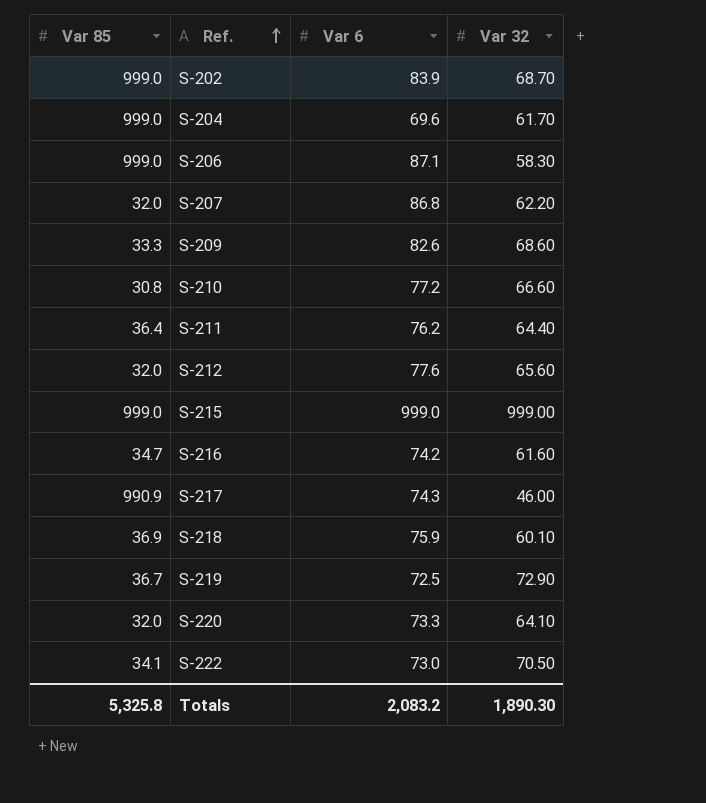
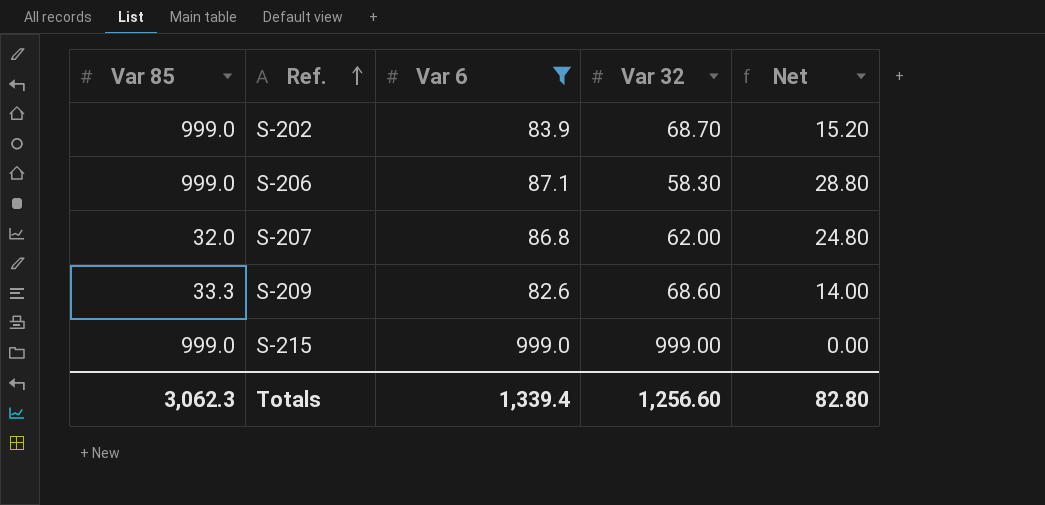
filter: none -> Var 6 >= 82.6
column Net | formula: none -> [Var 6] - [Var 32]
S-207 | Var 32: 62.20 -> 62.00
Totals | Var 85: 5,325.8 -> 3,062.3
Totals | Var 6: 2,083.2 -> 1,339.4
Totals | Var 32: 1,890.30 -> 1,256.60

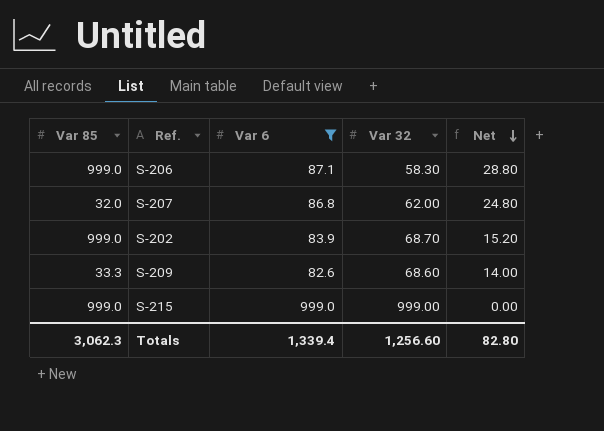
row order: Ref. ascending -> Net descending

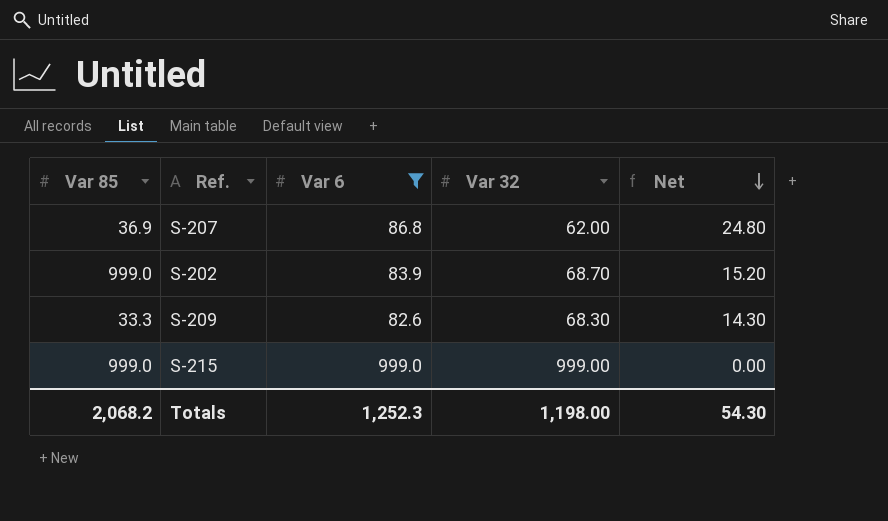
row S-206: 999.0 | 87.1 | 58.30 | 28.80 -> none
S-207 | Var 85: 32.0 -> 36.9
S-209 | Var 32: 68.60 -> 68.30
S-209 | Net: 14.00 -> 14.30
Totals | Var 85: 3,062.3 -> 2,068.2
Totals | Var 6: 1,339.4 -> 1,252.3
Totals | Var 32: 1,256.60 -> 1,198.00
Totals | Net: 82.80 -> 54.30

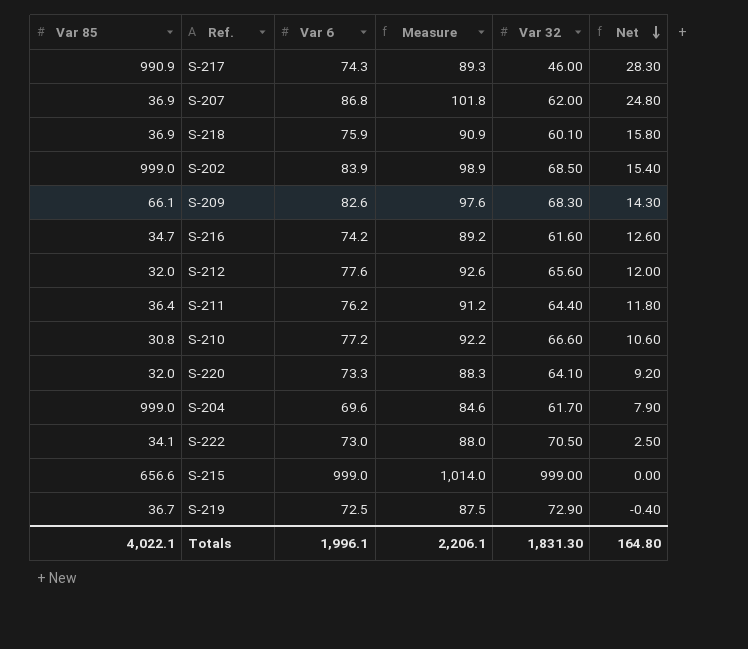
filter: Var 6 >= 82.6 -> none
column Measure | formula: none -> [Var 6] + 15
S-202 | Var 32: 68.70 -> 68.50
S-202 | Net: 15.20 -> 15.40
S-209 | Var 85: 33.3 -> 66.1
S-215 | Var 85: 999.0 -> 656.6
Totals | Var 85: 2,068.2 -> 4,022.1
Totals | Var 6: 1,252.3 -> 1,996.1
Totals | Var 32: 1,198.00 -> 1,831.30
Totals | Net: 54.30 -> 164.80

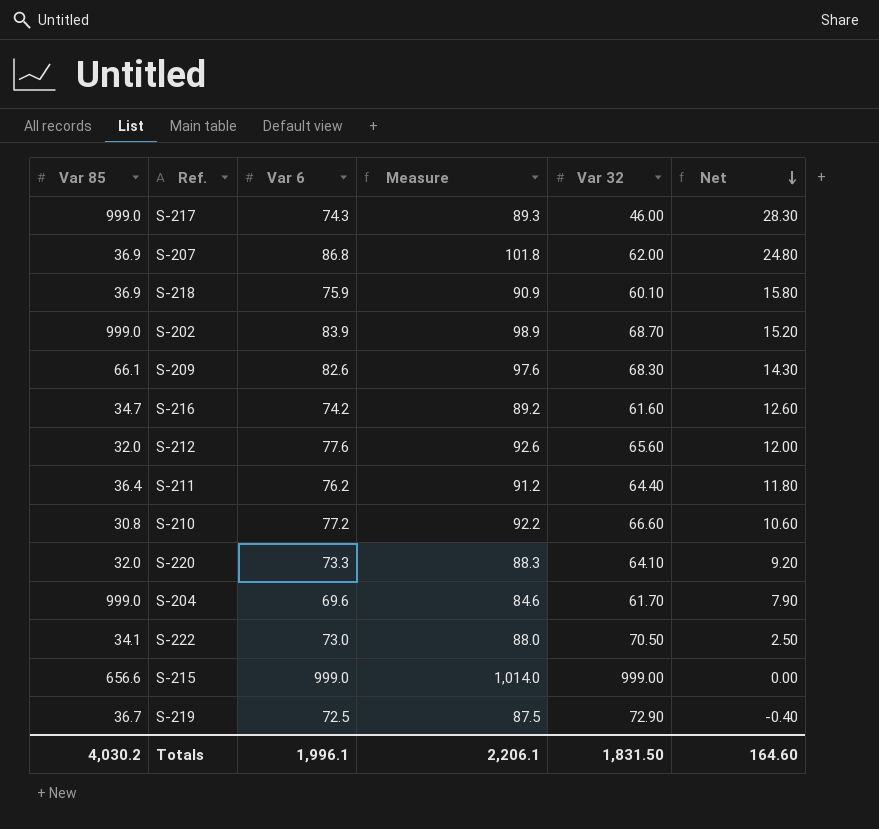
S-217 | Var 85: 990.9 -> 999.0
S-202 | Var 32: 68.50 -> 68.70
S-202 | Net: 15.40 -> 15.20
Totals | Var 85: 4,022.1 -> 4,030.2
Totals | Var 32: 1,831.30 -> 1,831.50
Totals | Net: 164.80 -> 164.60

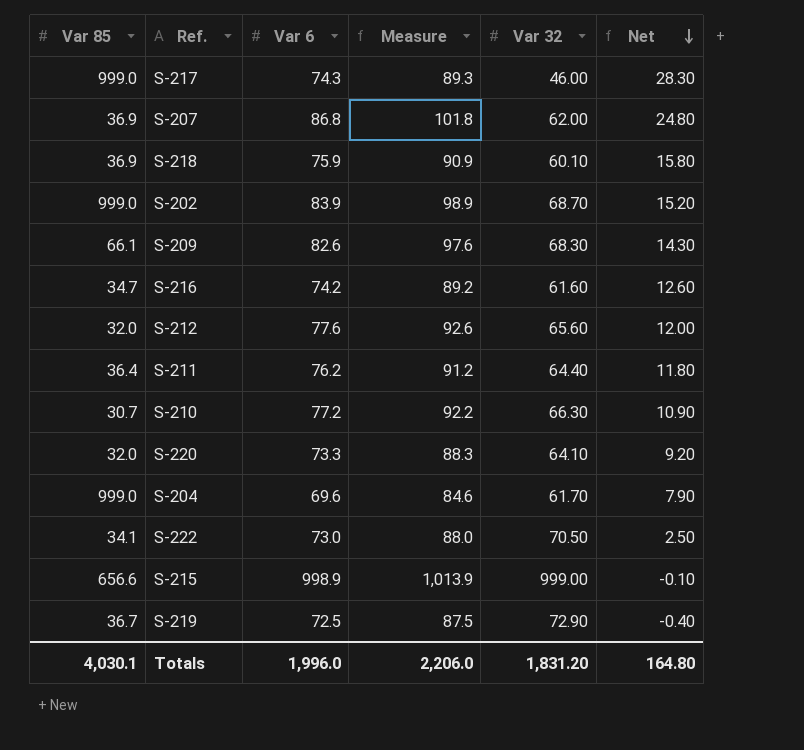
S-210 | Var 85: 30.8 -> 30.7
S-210 | Var 32: 66.60 -> 66.30
S-210 | Net: 10.60 -> 10.90
S-215 | Var 6: 999.0 -> 998.9
S-215 | Measure: 1,014.0 -> 1,013.9
S-215 | Net: 0.00 -> -0.10
Totals | Var 85: 4,030.2 -> 4,030.1
Totals | Var 6: 1,996.1 -> 1,996.0
Totals | Measure: 2,206.1 -> 2,206.0
Totals | Var 32: 1,831.50 -> 1,831.20
Totals | Net: 164.60 -> 164.80

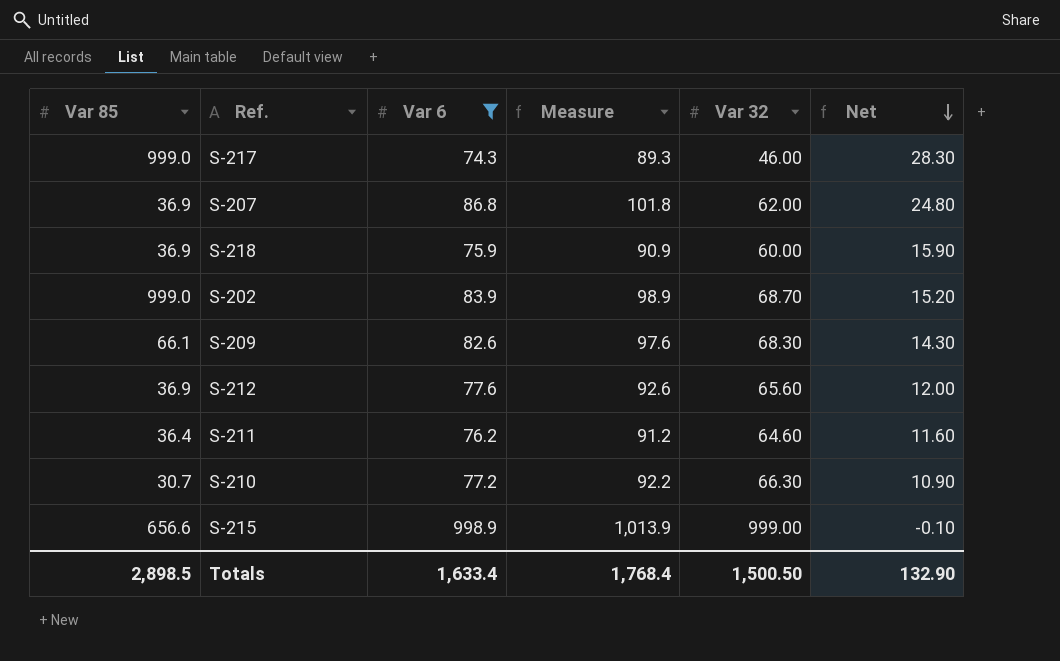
filter: none -> Var 6 >= 74.3
S-218 | Var 32: 60.10 -> 60.00
S-218 | Net: 15.80 -> 15.90
S-212 | Var 85: 32.0 -> 36.9
S-211 | Var 32: 64.40 -> 64.60
S-211 | Net: 11.80 -> 11.60
Totals | Var 85: 4,030.1 -> 2,898.5
Totals | Var 6: 1,996.0 -> 1,633.4
Totals | Measure: 2,206.0 -> 1,768.4
Totals | Var 32: 1,831.20 -> 1,500.50
Totals | Net: 164.80 -> 132.90

